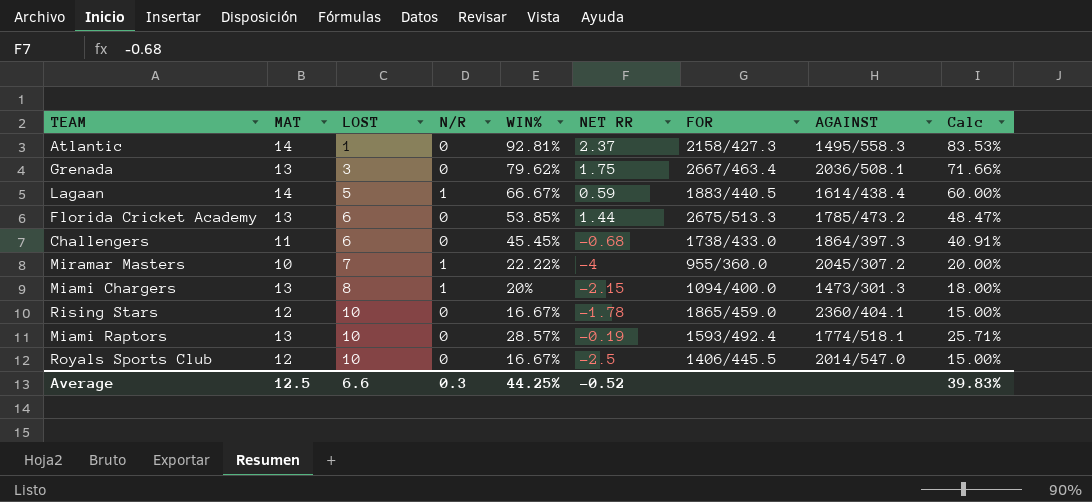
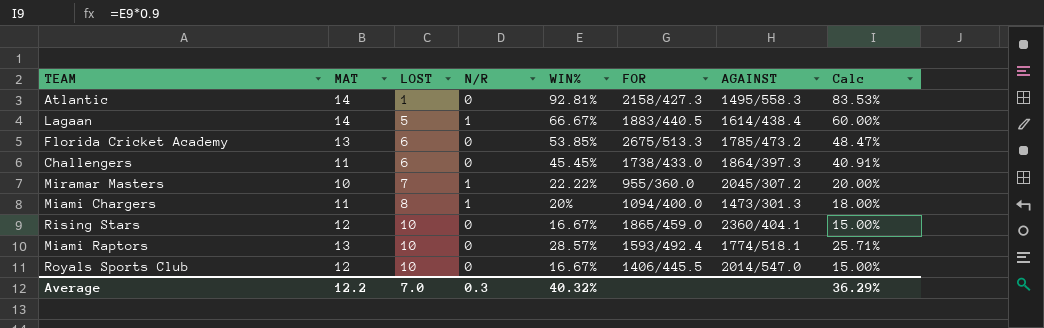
column NET RR | position: 6 -> none
row Grenada: 13 | 3 | 0 | 79.62% | 1.75 | 2667/463.4 | 2036/508.1 | 71.66% -> none
Miami Chargers | MAT: 13 -> 11
Average | MAT: 12.5 -> 12.2
Average | LOST: 6.6 -> 7.0
Average | WIN%: 44.25% -> 40.32%
Average | Calc: 39.83% -> 36.29%

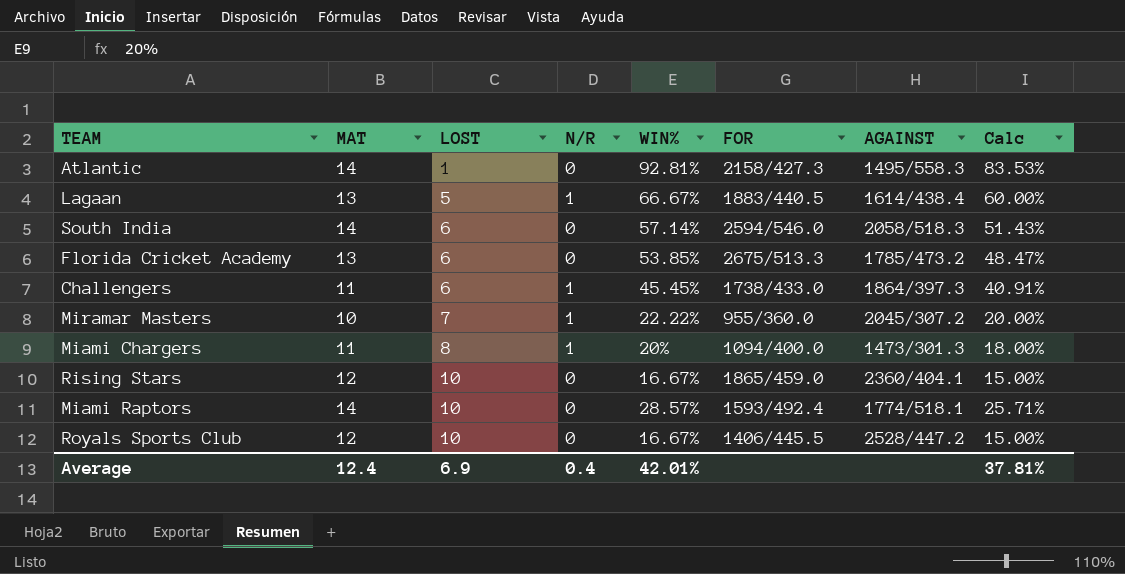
Lagaan | MAT: 14 -> 13
row South India: none -> 14 | 6 | 0 | 57.14% | 2594/546.0 | 2058/518.3 | 51.43%
Challengers | N/R: 0 -> 1
Miami Raptors | MAT: 13 -> 14
Royals Sports Club | AGAINST: 2014/547.0 -> 2528/447.2
Average | MAT: 12.2 -> 12.4
Average | LOST: 7.0 -> 6.9
Average | N/R: 0.3 -> 0.4
Average | WIN%: 40.32% -> 42.01%
Average | Calc: 36.29% -> 37.81%

